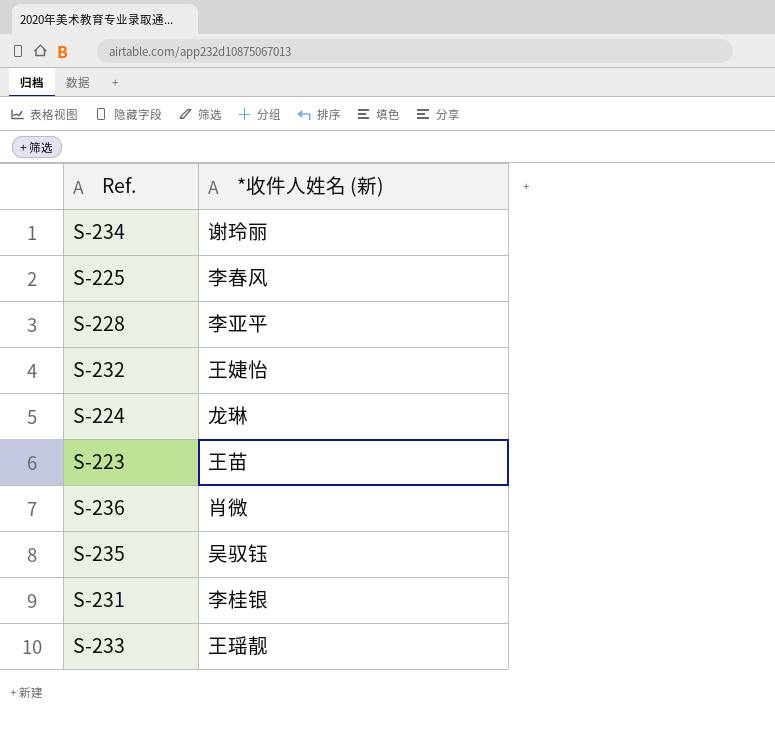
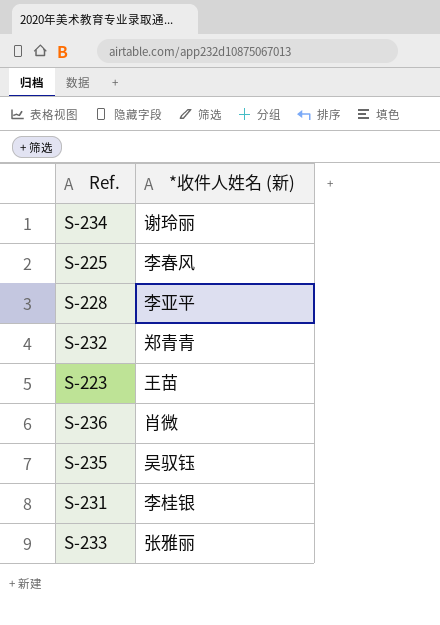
row S-224: 龙琳 -> none
S-232 | *收件人姓名 (新): 王婕怡 -> 郑青青
S-233 | *收件人姓名 (新): 王瑶靓 -> 张雅丽

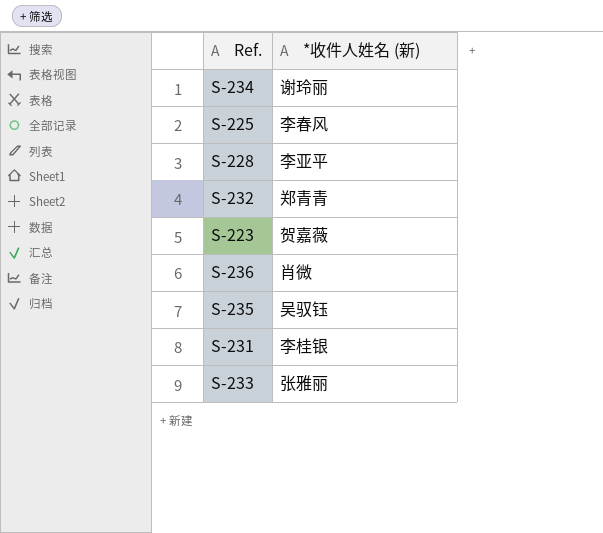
S-223 | *收件人姓名 (新): 王苗 -> 贺嘉薇

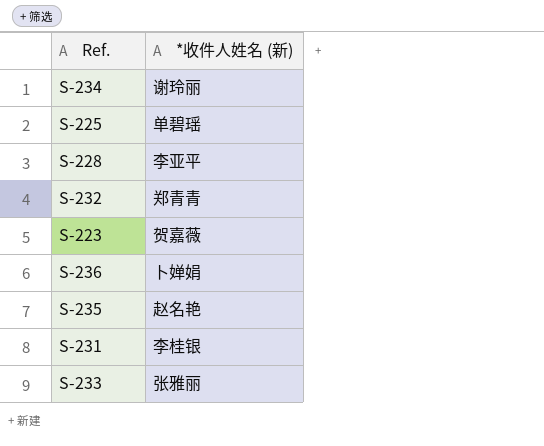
S-225 | *收件人姓名 (新): 李春风 -> 单碧瑶
S-236 | *收件人姓名 (新): 肖微 -> 卜婵娟
S-235 | *收件人姓名 (新): 吴驭钰 -> 赵名艳

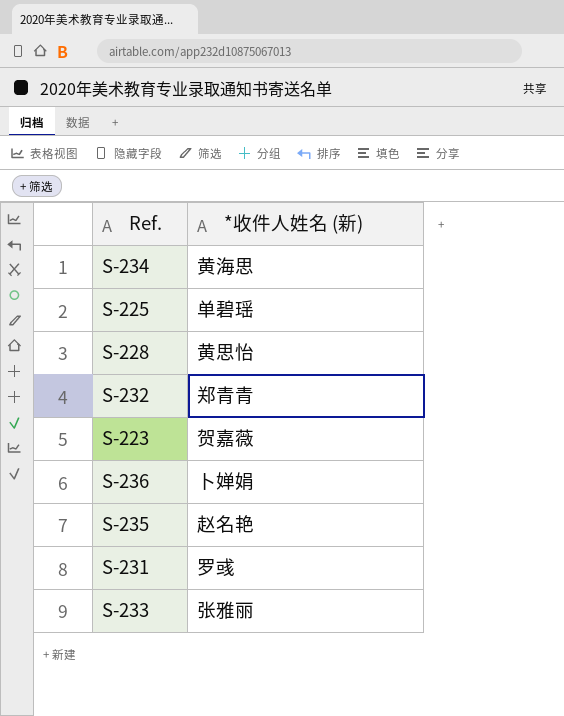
S-234 | *收件人姓名 (新): 谢玲丽 -> 黄海思
S-228 | *收件人姓名 (新): 李亚平 -> 黄思怡
S-231 | *收件人姓名 (新): 李桂银 -> 罗彧

